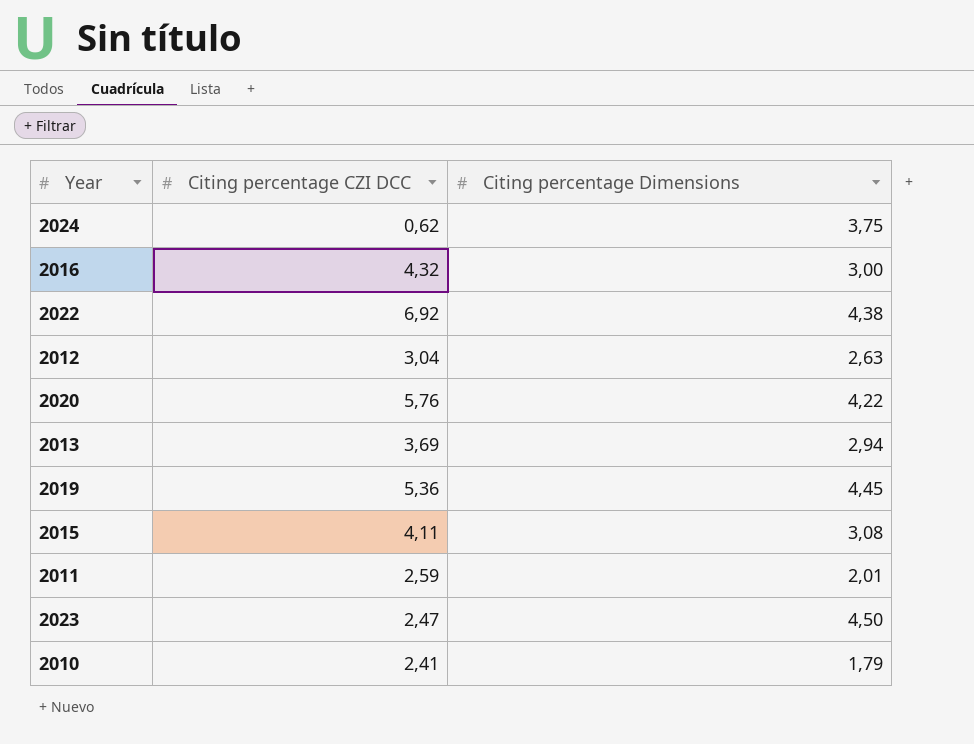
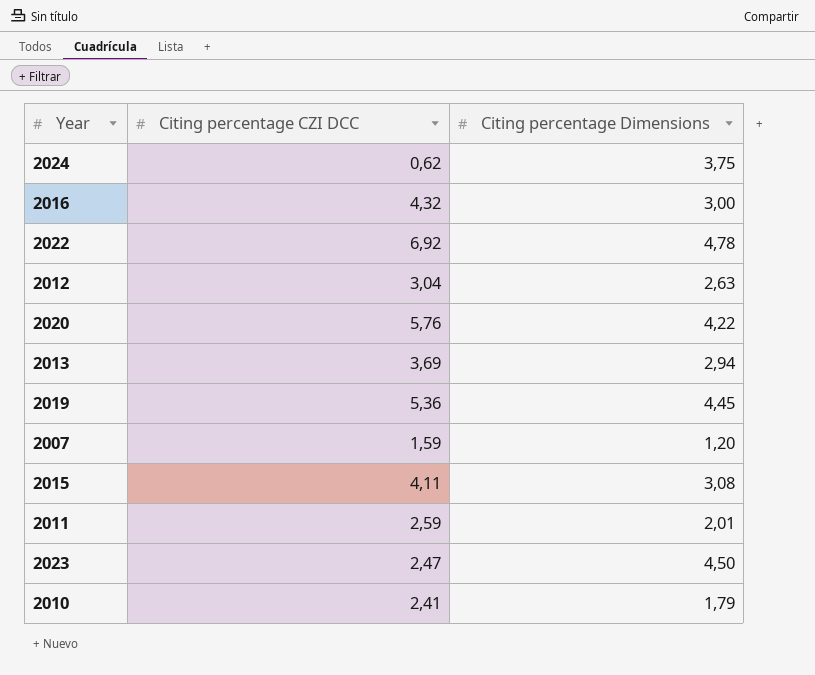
2022 | Citing percentage Dimensions: 4,38 -> 4,78
row 2007: none -> 1,59 | 1,20

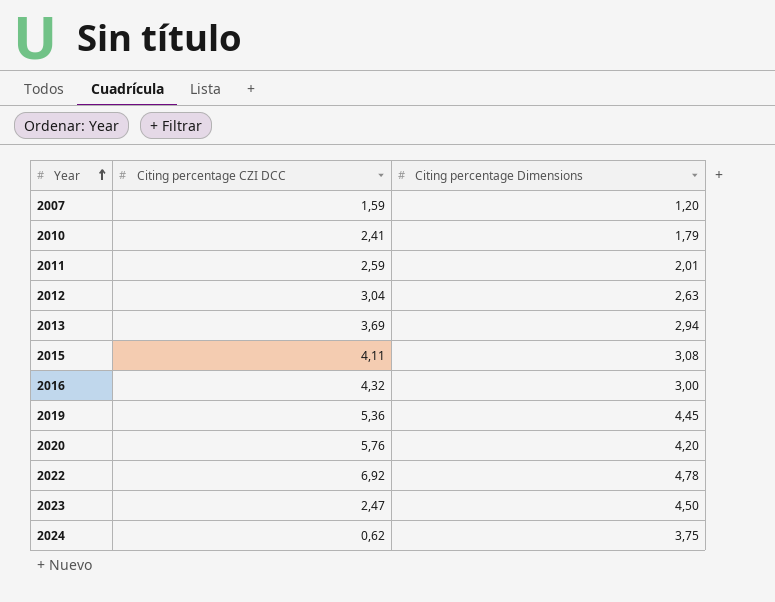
row order: none -> Year ascending
2020 | Citing percentage Dimensions: 4,22 -> 4,20

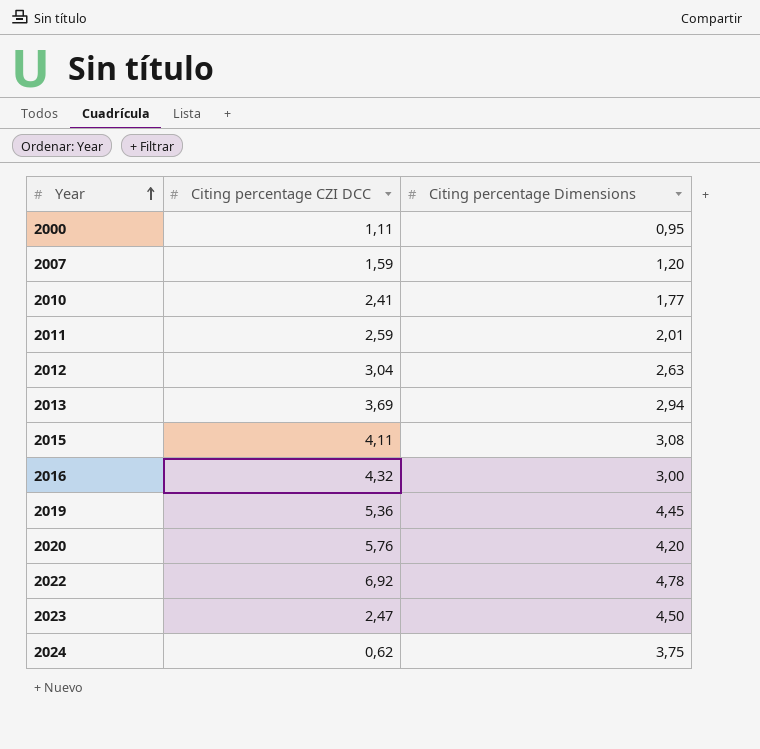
row 2000: none -> 1,11 | 0,95
2010 | Citing percentage Dimensions: 1,79 -> 1,77

